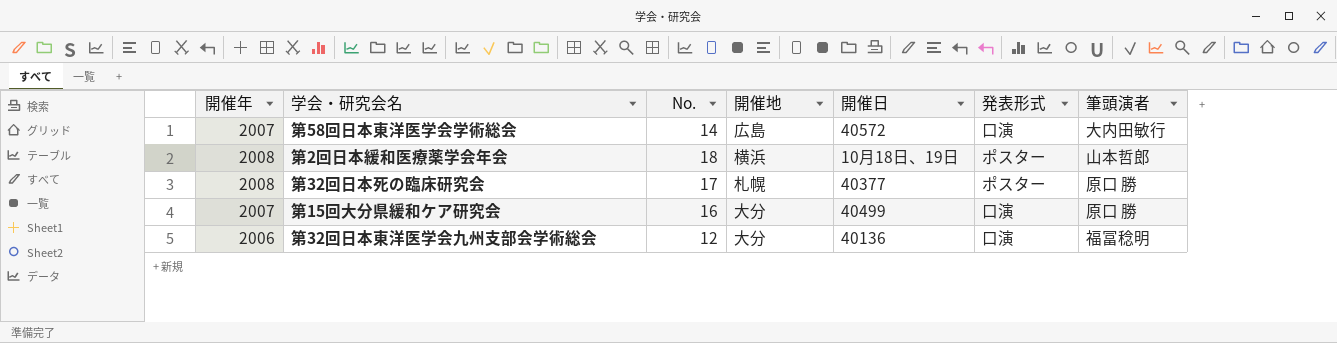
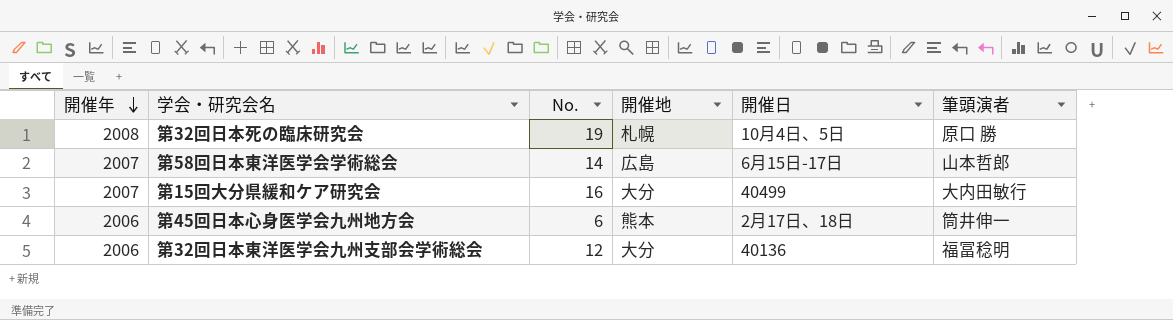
row order: none -> 開催年 descending
column 発表形式 | position: 6 -> none
row 第2回日本緩和医療薬学会年会: 2008 | 18 | 横浜 | 10月18日、19日 | ポスター | 山本哲郎 -> none
第32回日本死の臨床研究会 | No.: 17 -> 19
第32回日本死の臨床研究会 | 開催日: 40377 -> 10月4日、5日
第58回日本東洋医学会学術総会 | 開催日: 40572 -> 6月15日-17日
第58回日本東洋医学会学術総会 | 筆頭演者: 大内田敏行 -> 山本哲郎
第15回大分県緩和ケア研究会 | 筆頭演者: 原口 勝 -> 大内田敏行
row 第45回日本心身医学会九州地方会: none -> 2006 | 6 | 熊本 | 2月17日、18日 | 筒井伸一

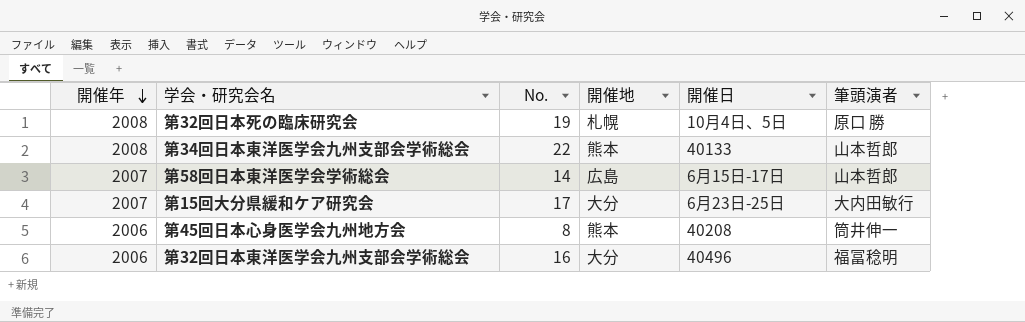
row 第34回日本東洋医学会九州支部会学術総会: none -> 2008 | 22 | 熊本 | 40133 | 山本哲郎
第15回大分県緩和ケア研究会 | No.: 16 -> 17
第15回大分県緩和ケア研究会 | 開催日: 40499 -> 6月23日-25日
第45回日本心身医学会九州地方会 | No.: 6 -> 8
第45回日本心身医学会九州地方会 | 開催日: 2月17日、18日 -> 40208
第32回日本東洋医学会九州支部会学術総会 | No.: 12 -> 16
第32回日本東洋医学会九州支部会学術総会 | 開催日: 40136 -> 40496

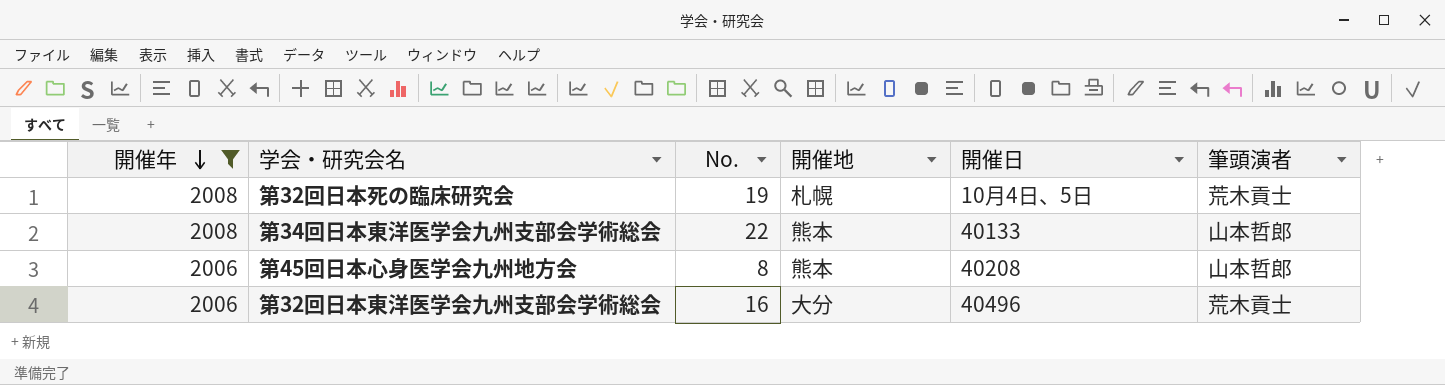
filter: none -> 開催年 != 2007
第32回日本死の臨床研究会 | 筆頭演者: 原口 勝 -> 荒木貢士
第45回日本心身医学会九州地方会 | 筆頭演者: 筒井伸一 -> 山本哲郎
第32回日本東洋医学会九州支部会学術総会 | 筆頭演者: 福冨稔明 -> 荒木貢士

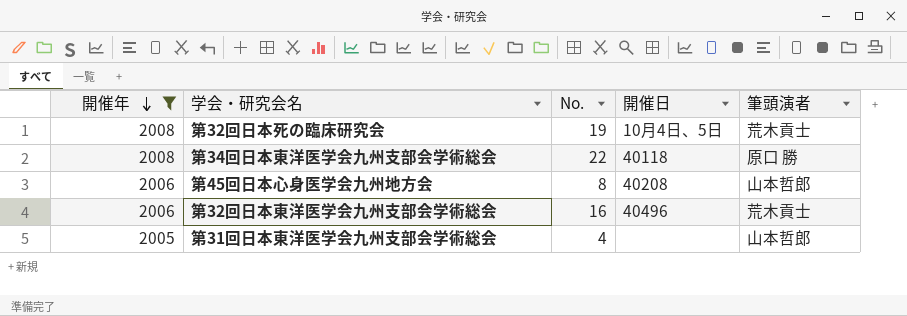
column 開催地 | position: 4 -> none
第34回日本東洋医学会九州支部会学術総会 | 開催日: 40133 -> 40118
第34回日本東洋医学会九州支部会学術総会 | 筆頭演者: 山本哲郎 -> 原口 勝
row 第31回日本東洋医学会九州支部会学術総会: none -> 2005 | 4 | none | 山本哲郎

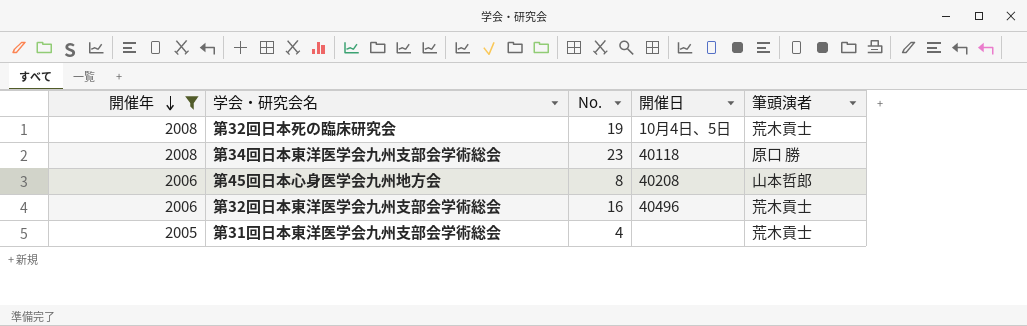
第34回日本東洋医学会九州支部会学術総会 | No.: 22 -> 23
第31回日本東洋医学会九州支部会学術総会 | 筆頭演者: 山本哲郎 -> 荒木貢士

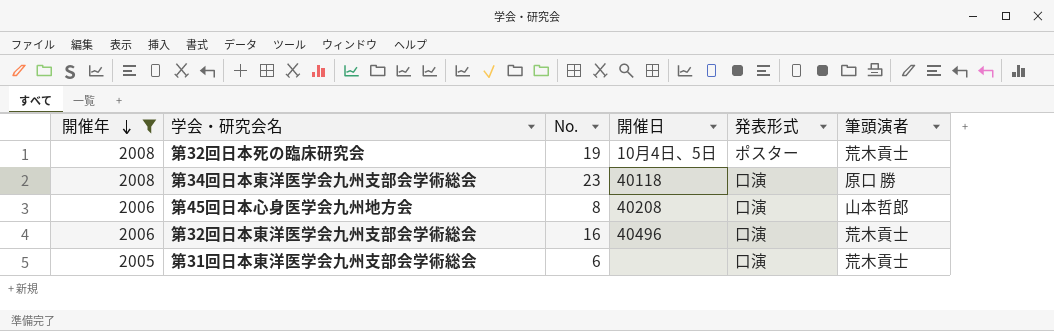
column 発表形式 | position: none -> 5
第31回日本東洋医学会九州支部会学術総会 | No.: 4 -> 6

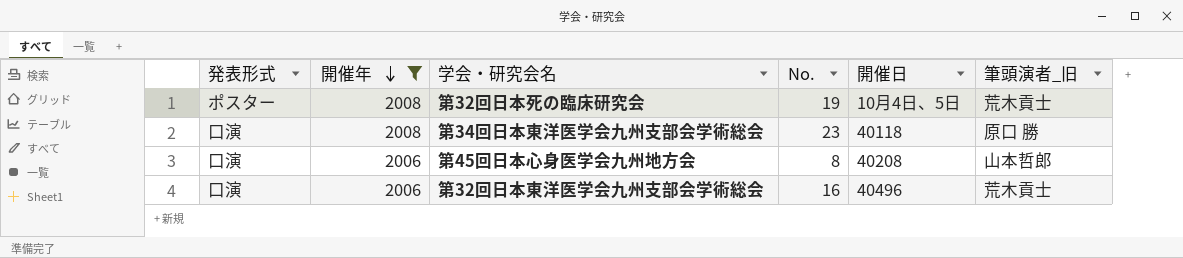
column 発表形式 | position: 5 -> 1
column name: 筆頭演者 -> 筆頭演者_旧
row 第31回日本東洋医学会九州支部会学術総会: 2005 | 6 | none | 口演 | 荒木貢士 -> none

